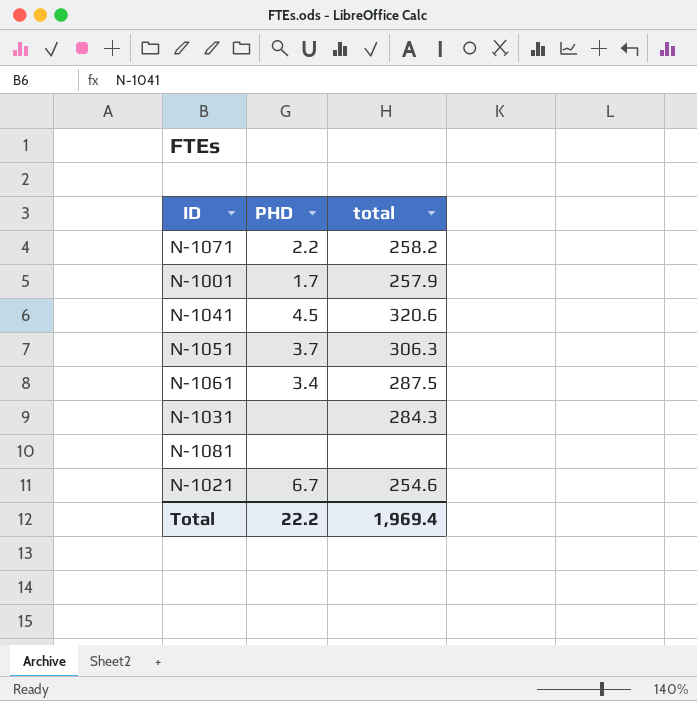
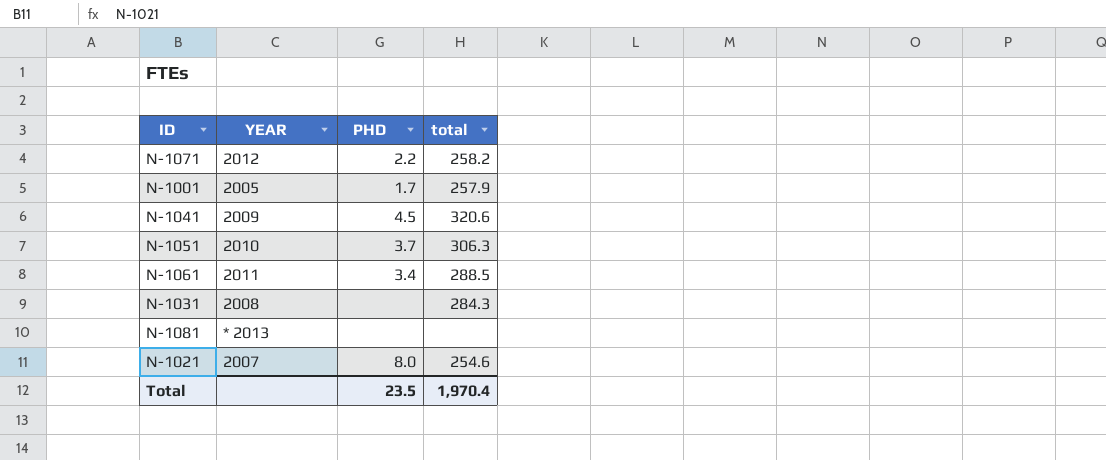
column YEAR | position: none -> 2
N-1061 | total: 287.5 -> 288.5
N-1021 | PHD: 6.7 -> 8.0
Total | PHD: 22.2 -> 23.5
Total | total: 1,969.4 -> 1,970.4

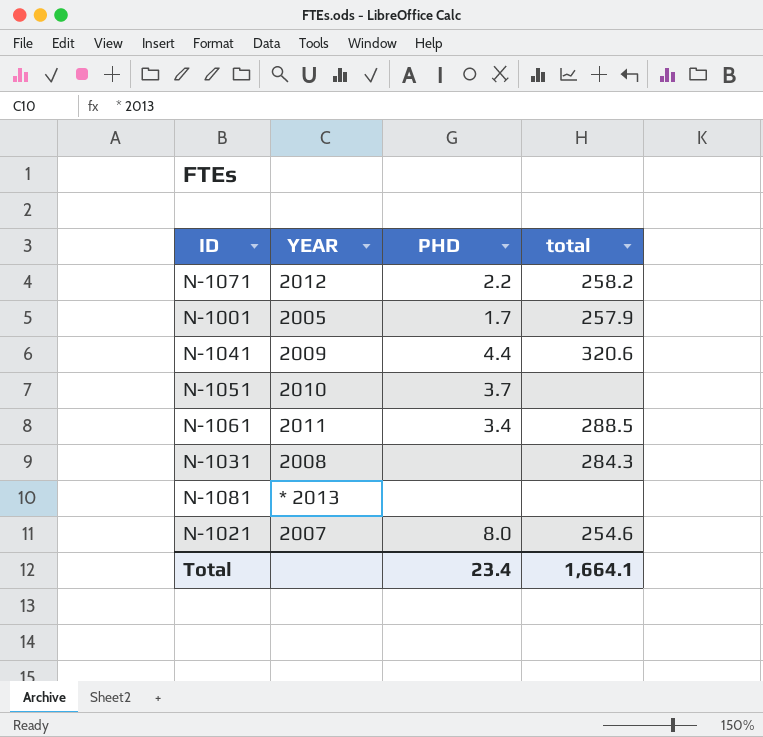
N-1041 | PHD: 4.5 -> 4.4
N-1051 | total: 306.3 -> none
Total | PHD: 23.5 -> 23.4
Total | total: 1,970.4 -> 1,664.1

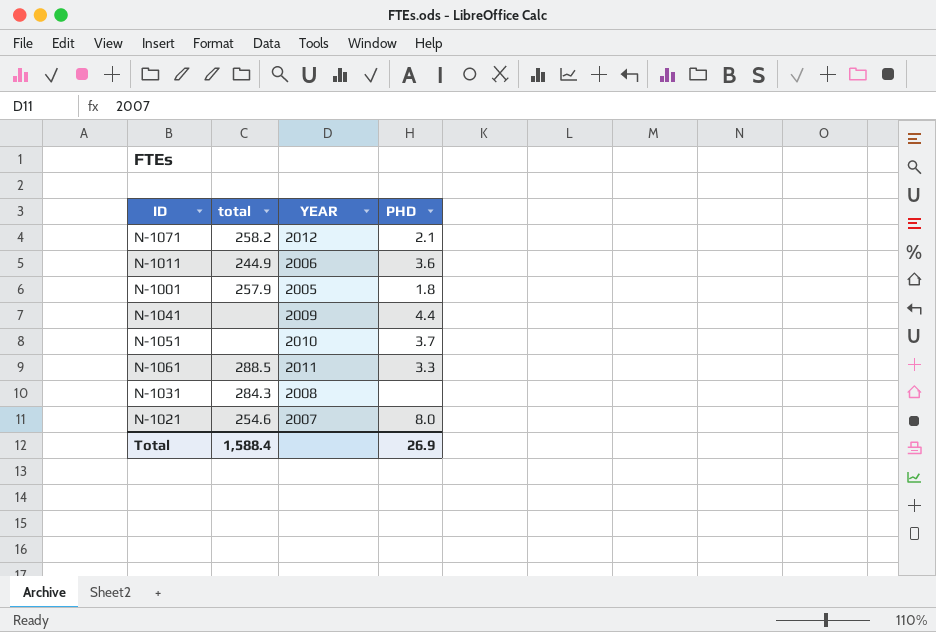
column total | position: 4 -> 2
row N-1081: * 2013 | none | none -> none
N-1071 | PHD: 2.2 -> 2.1
row N-1011: none -> 244.9 | 2006 | 3.6
N-1001 | PHD: 1.7 -> 1.8
N-1041 | total: 320.6 -> none
N-1061 | PHD: 3.4 -> 3.3
Total | total: 1,664.1 -> 1,588.4
Total | PHD: 23.4 -> 26.9

